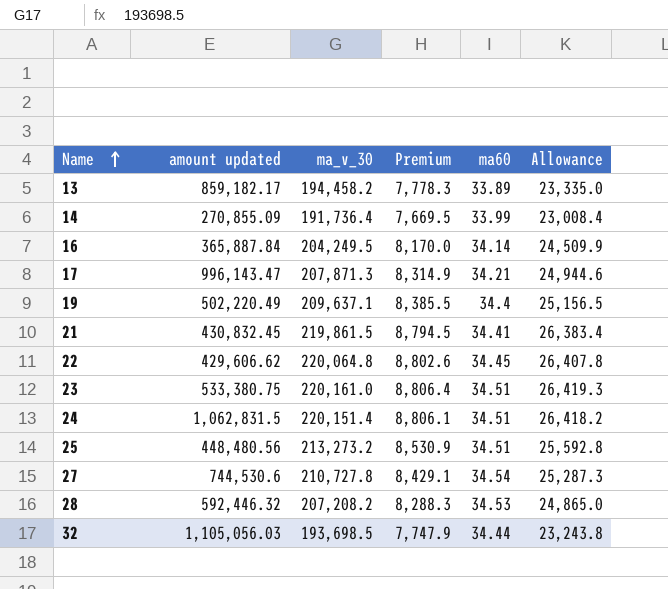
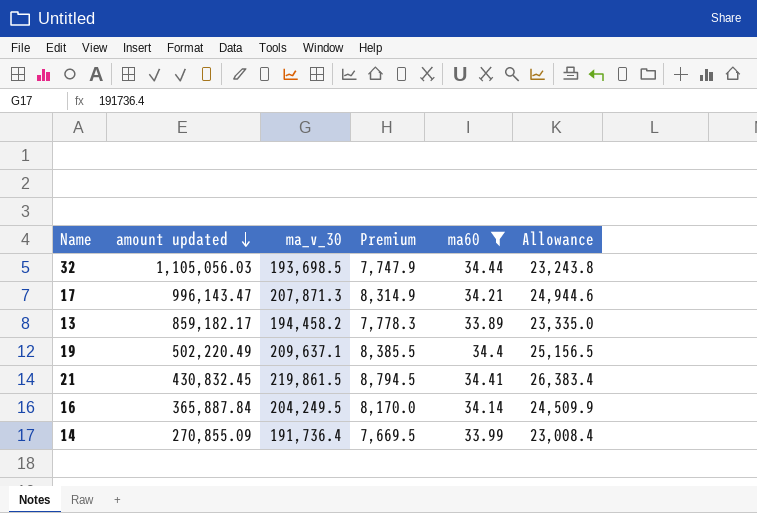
filter: none -> ma60 <= 34.44
row order: Name ascending -> amount updated descending

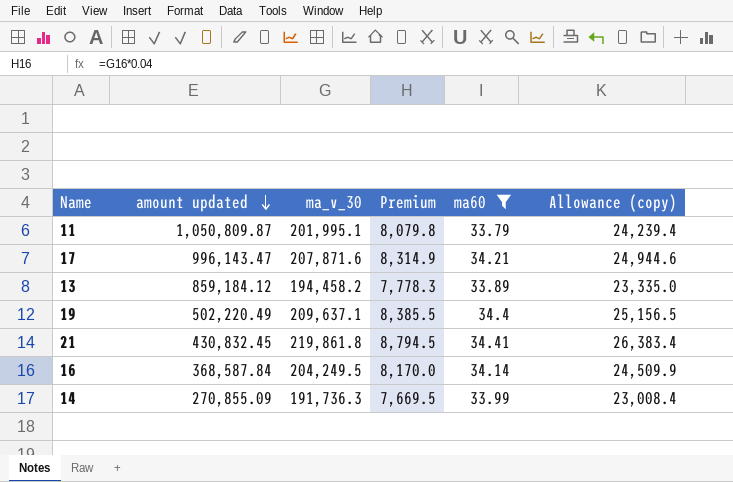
column name: Allowance -> Allowance (copy)
row 32: 1,105,056.03 | 193,698.5 | 7,747.9 | 34.44 | 23,243.8 -> none
row 11: none -> 1,050,809.87 | 201,995.1 | 8,079.8 | 33.79 | 24,239.4
17 | ma_v_30: 207,871.3 -> 207,871.6
13 | amount updated: 859,182.17 -> 859,184.12
21 | ma_v_30: 219,861.5 -> 219,861.8
16 | amount updated: 365,887.84 -> 368,587.84
14 | ma_v_30: 191,736.4 -> 191,736.3

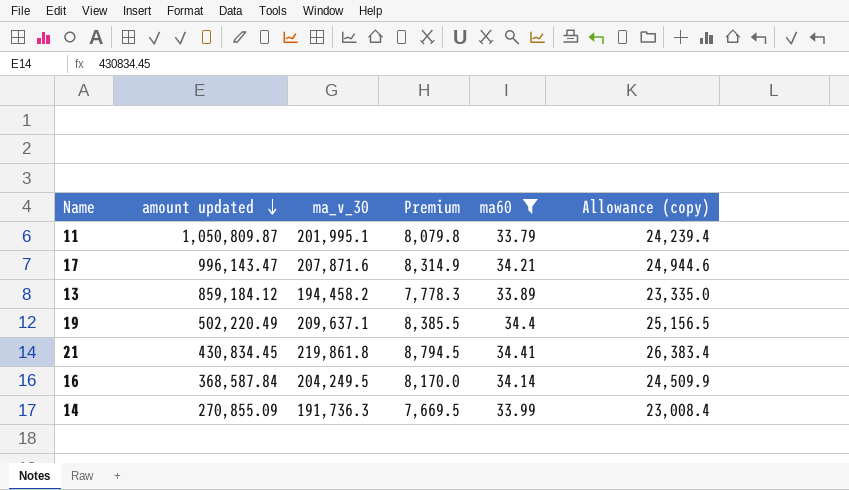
21 | amount updated: 430,832.45 -> 430,834.45

